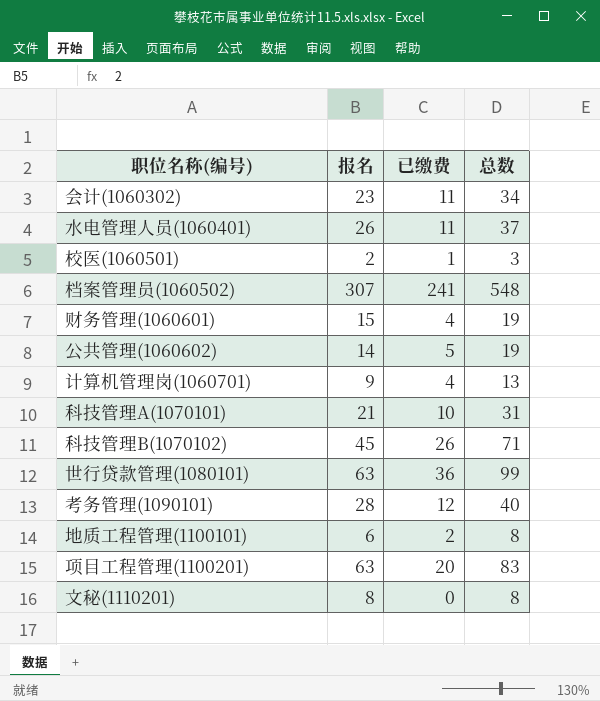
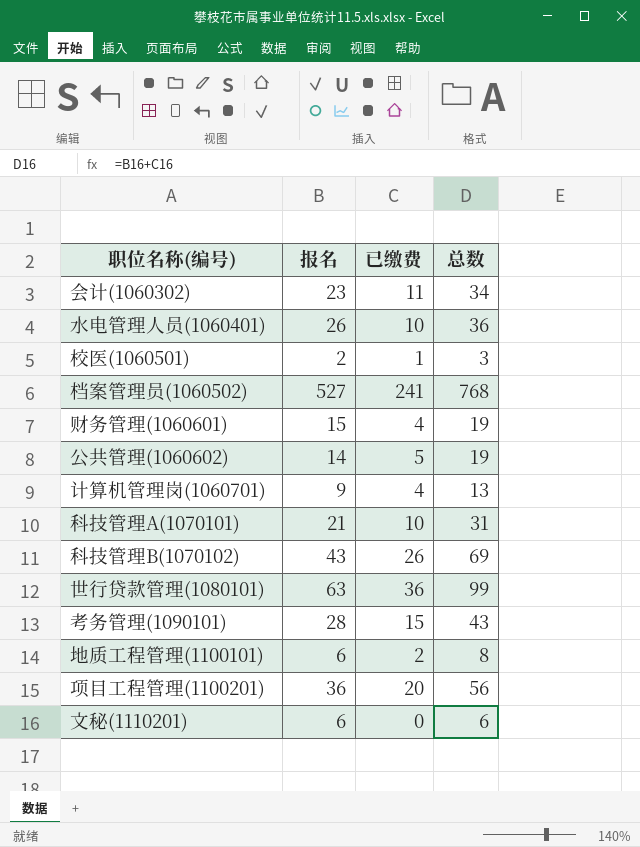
水电管理人员(1060401) | 已缴费: 11 -> 10
水电管理人员(1060401) | 总数: 37 -> 36
档案管理员(1060502) | 报名: 307 -> 527
档案管理员(1060502) | 总数: 548 -> 768
科技管理B(1070102) | 报名: 45 -> 43
科技管理B(1070102) | 总数: 71 -> 69
考务管理(1090101) | 已缴费: 12 -> 15
考务管理(1090101) | 总数: 40 -> 43
项目工程管理(1100201) | 报名: 63 -> 36
项目工程管理(1100201) | 总数: 83 -> 56
文秘(1110201) | 报名: 8 -> 6
文秘(1110201) | 总数: 8 -> 6

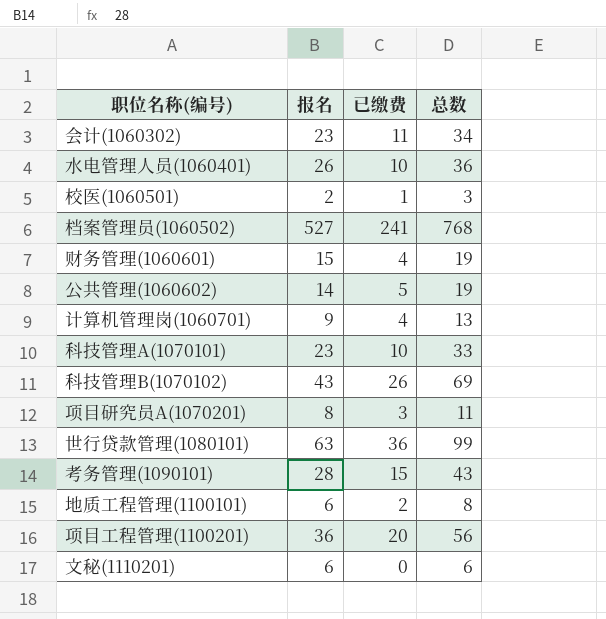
科技管理A(1070101) | 报名: 21 -> 23
科技管理A(1070101) | 总数: 31 -> 33
row 项目研究员A(1070201): none -> 8 | 3 | 11

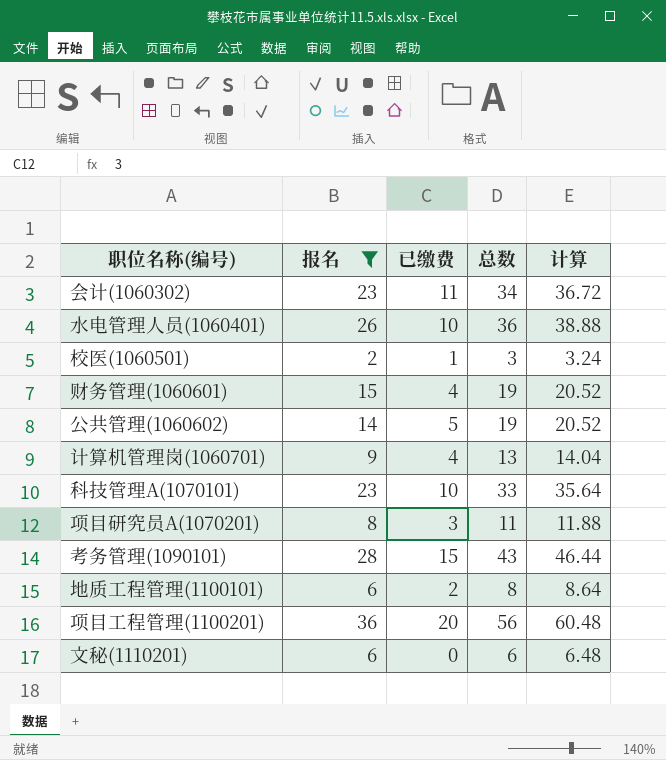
filter: none -> 报名 <= 36
column 计算 | formula: none -> [总数] * 1.08

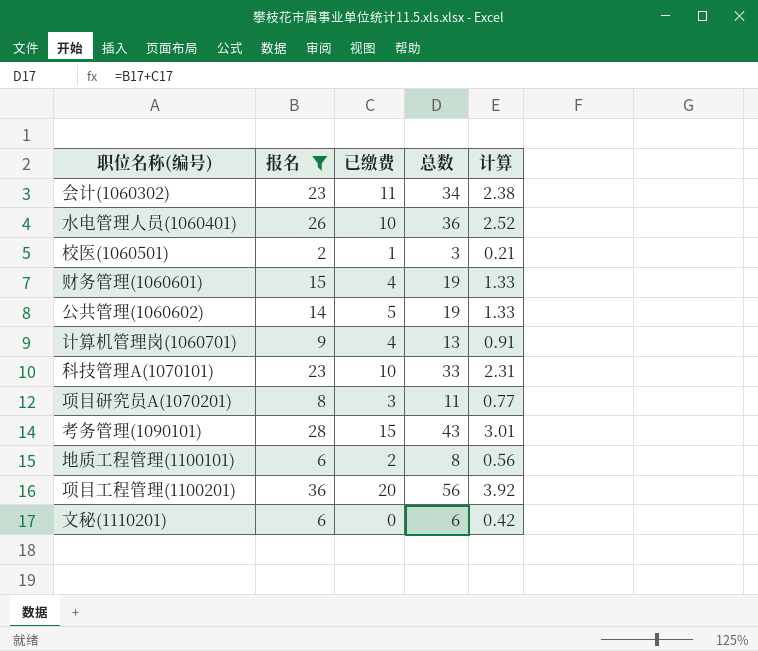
column 计算 | formula: [总数] * 1.08 -> [总数] * 0.07

